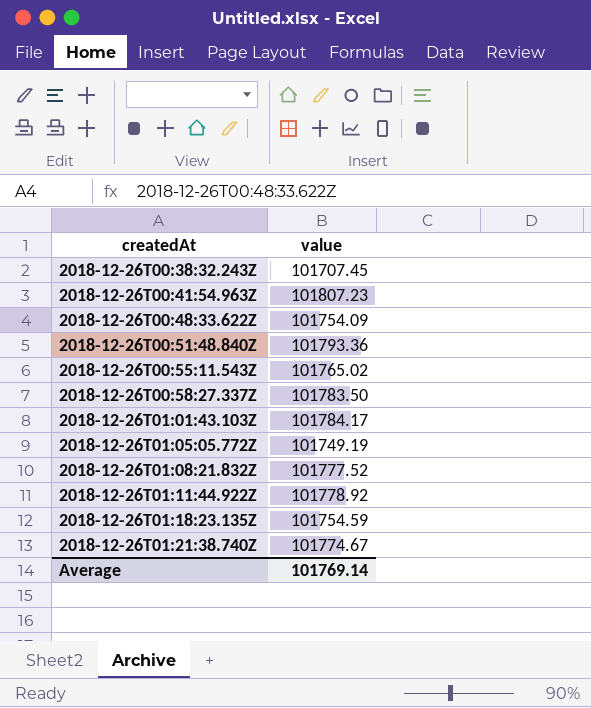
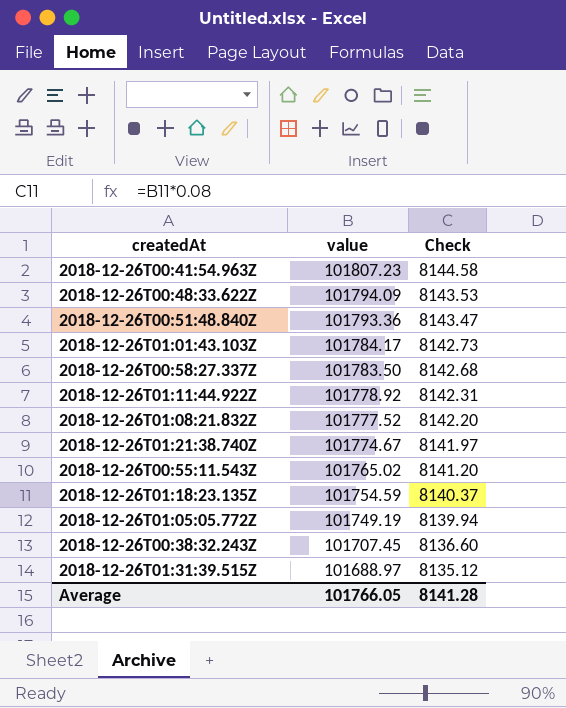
row order: createdAt ascending -> value descending
column Check | formula: none -> [value] * 0.08
2018-12-26T00:48:33.622Z | value: 101754.09 -> 101794.09
row 2018-12-26T01:31:39.515Z: none -> 101688.97 | 8135.12
Average | value: 101769.14 -> 101766.05

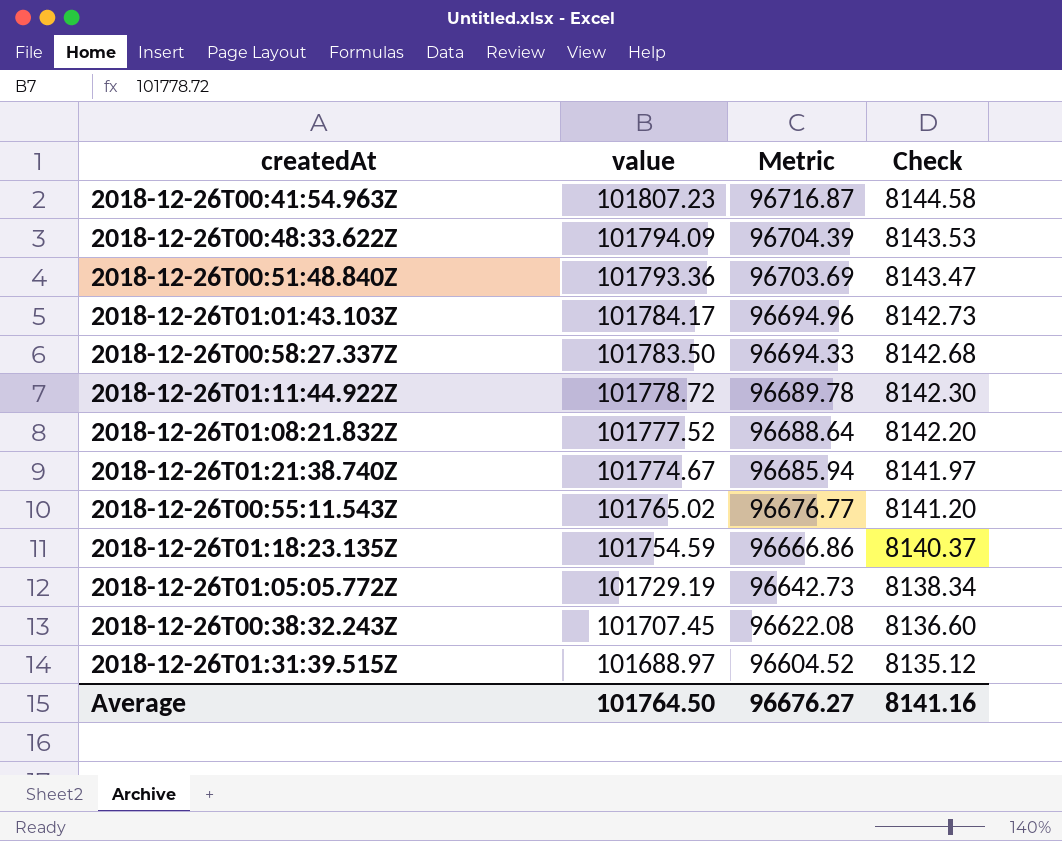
column Metric | formula: none -> [value] * 0.95
2018-12-26T01:11:44.922Z | value: 101778.92 -> 101778.72
2018-12-26T01:11:44.922Z | Check: 8142.31 -> 8142.30
2018-12-26T01:05:05.772Z | value: 101749.19 -> 101729.19
2018-12-26T01:05:05.772Z | Check: 8139.94 -> 8138.34
Average | value: 101766.05 -> 101764.50
Average | Check: 8141.28 -> 8141.16

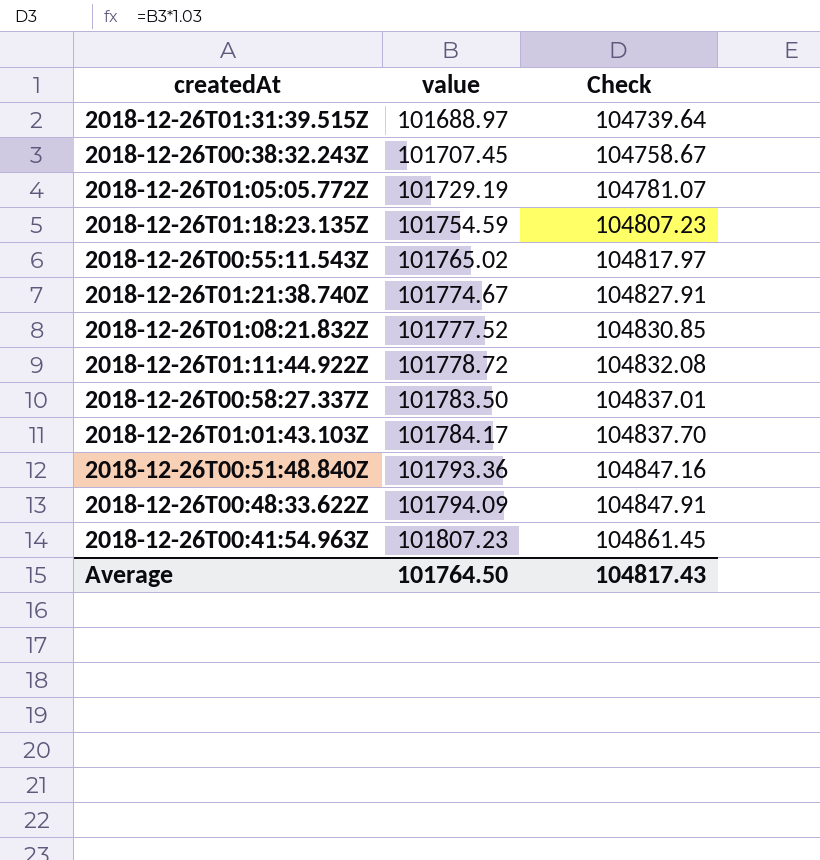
row order: value descending -> value ascending
column Metric | formula: [value] * 0.95 -> none
column Check | formula: [value] * 0.08 -> [value] * 1.03
Average | Check: 8141.16 -> 104817.43

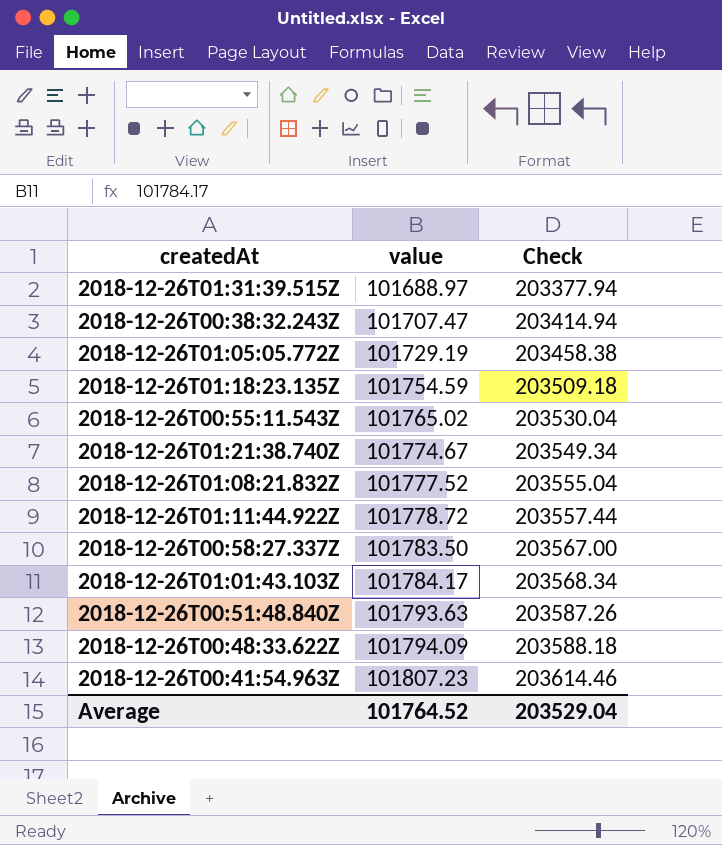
column Check | formula: [value] * 1.03 -> [value] * 2
2018-12-26T00:38:32.243Z | value: 101707.45 -> 101707.47
2018-12-26T00:51:48.840Z | value: 101793.36 -> 101793.63
Average | value: 101764.50 -> 101764.52
Average | Check: 104817.43 -> 203529.04

